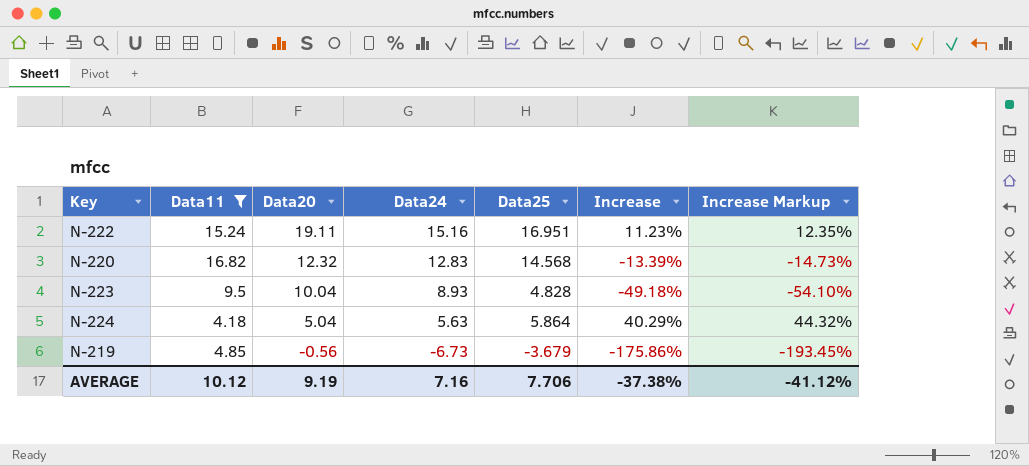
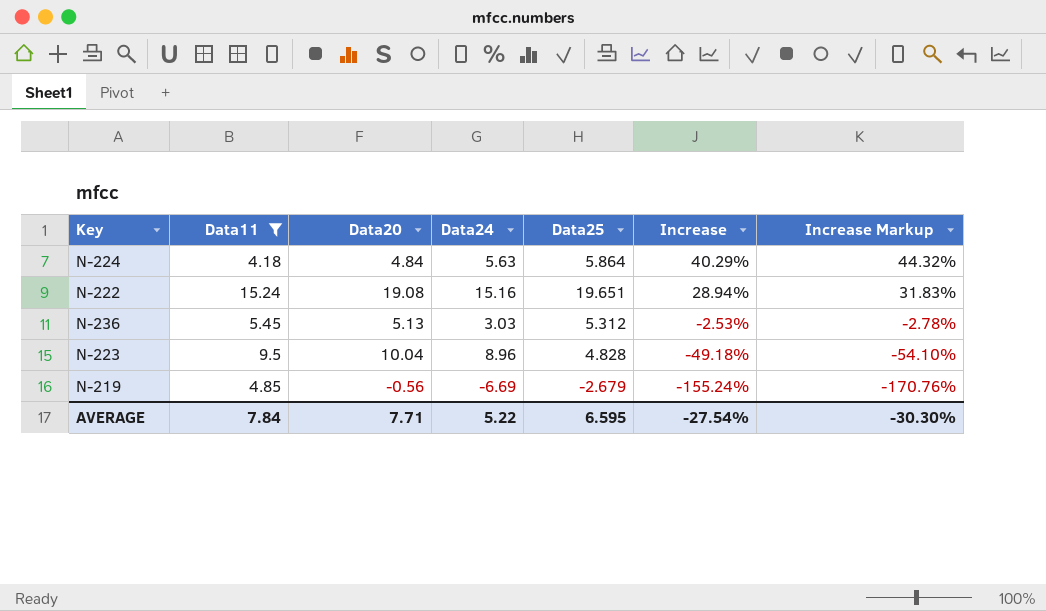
row order: Data20 descending -> Increase descending
row N-220: 16.82 | 12.32 | 12.83 | 14.568 | -13.39% | -14.73% -> none
N-224 | Data20: 5.04 -> 4.84
N-222 | Data20: 19.11 -> 19.08
N-222 | Data25: 16.951 -> 19.651
N-222 | Increase: 11.23% -> 28.94%
N-222 | Increase Markup: 12.35% -> 31.83%
row N-236: none -> 5.45 | 5.13 | 3.03 | 5.312 | -2.53% | -2.78%
N-223 | Data24: 8.93 -> 8.96
N-219 | Data24: -6.73 -> -6.69
N-219 | Data25: -3.679 -> -2.679
N-219 | Increase: -175.86% -> -155.24%
N-219 | Increase Markup: -193.45% -> -170.76%
AVERAGE | Data11: 10.12 -> 7.84
AVERAGE | Data20: 9.19 -> 7.71
AVERAGE | Data24: 7.16 -> 5.22
AVERAGE | Data25: 7.706 -> 6.595
AVERAGE | Increase: -37.38% -> -27.54%
AVERAGE | Increase Markup: -41.12% -> -30.30%

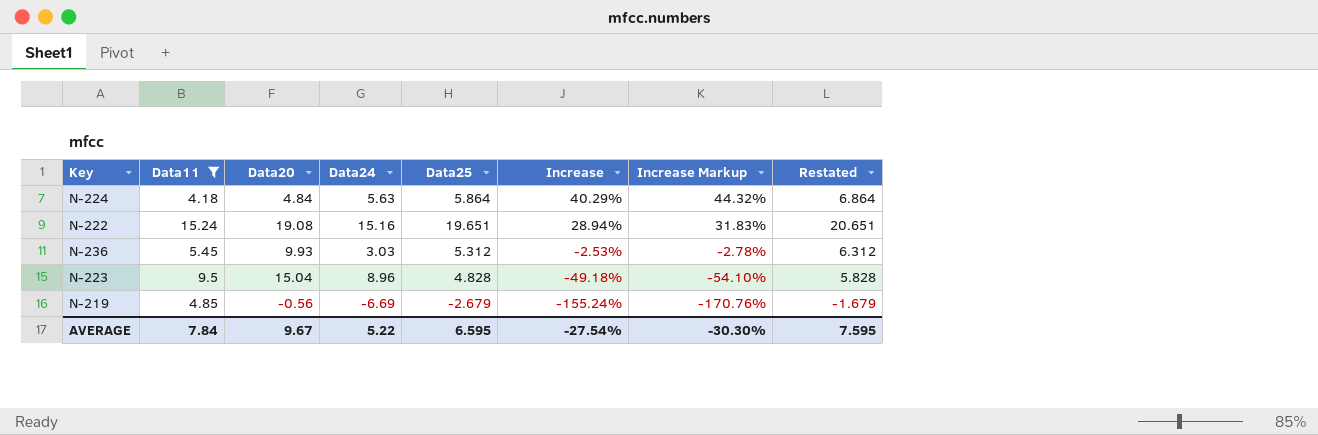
column Restated | formula: none -> [Data25] + 1
N-236 | Data20: 5.13 -> 9.93
N-223 | Data20: 10.04 -> 15.04
AVERAGE | Data20: 7.71 -> 9.67

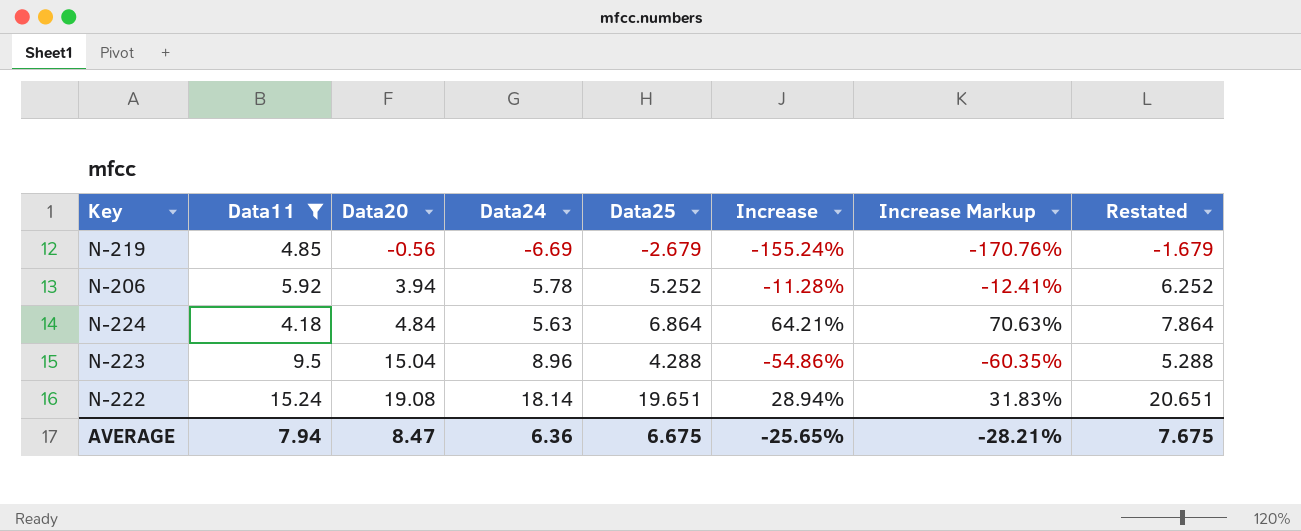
row order: Increase descending -> Data20 ascending
row N-236: 5.45 | 9.93 | 3.03 | 5.312 | -2.53% | -2.78% | 6.312 -> none
row N-206: none -> 5.92 | 3.94 | 5.78 | 5.252 | -11.28% | -12.41% | 6.252
N-224 | Data25: 5.864 -> 6.864
N-224 | Increase: 40.29% -> 64.21%
N-224 | Increase Markup: 44.32% -> 70.63%
N-224 | Restated: 6.864 -> 7.864
N-223 | Data25: 4.828 -> 4.288
N-223 | Increase: -49.18% -> -54.86%
N-223 | Increase Markup: -54.10% -> -60.35%
N-223 | Restated: 5.828 -> 5.288
N-222 | Data24: 15.16 -> 18.14
AVERAGE | Data11: 7.84 -> 7.94
AVERAGE | Data20: 9.67 -> 8.47
AVERAGE | Data24: 5.22 -> 6.36
AVERAGE | Data25: 6.595 -> 6.675
AVERAGE | Increase: -27.54% -> -25.65%
AVERAGE | Increase Markup: -30.30% -> -28.21%
AVERAGE | Restated: 7.595 -> 7.675

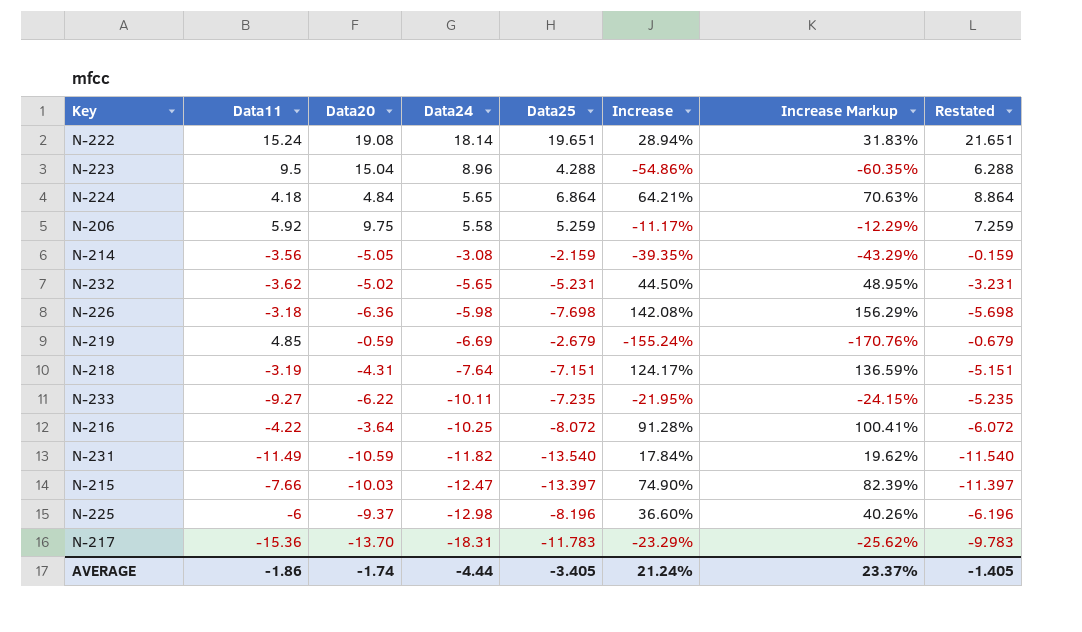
filter: Data11 >= 4.18 -> none
row order: Data20 ascending -> Data24 descending
column Restated | formula: [Data25] + 1 -> [Data25] + 2
N-224 | Data24: 5.63 -> 5.65
N-206 | Data20: 3.94 -> 9.75
N-206 | Data24: 5.78 -> 5.58
N-206 | Data25: 5.252 -> 5.259
N-206 | Increase: -11.28% -> -11.17%
N-206 | Increase Markup: -12.41% -> -12.29%
N-219 | Data20: -0.56 -> -0.59
AVERAGE | Data11: 7.94 -> -1.86
AVERAGE | Data20: 8.47 -> -1.74
AVERAGE | Data24: 6.36 -> -4.44
AVERAGE | Data25: 6.675 -> -3.405
AVERAGE | Increase: -25.65% -> 21.24%
AVERAGE | Increase Markup: -28.21% -> 23.37%
AVERAGE | Restated: 7.675 -> -1.405

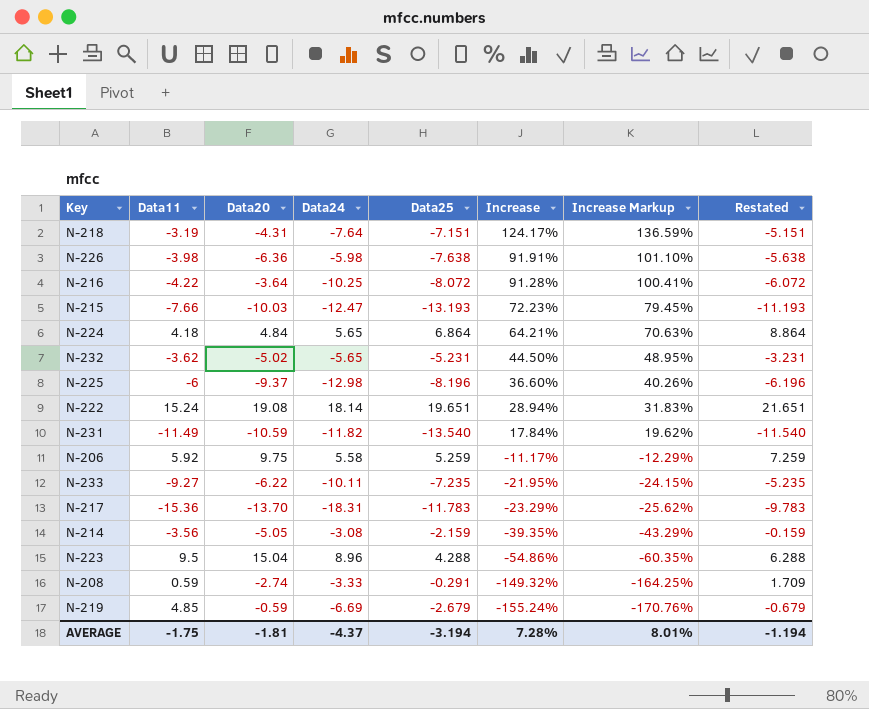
row order: Data24 descending -> Increase descending
N-226 | Data11: -3.18 -> -3.98
N-226 | Data25: -7.698 -> -7.638
N-226 | Increase: 142.08% -> 91.91%
N-226 | Increase Markup: 156.29% -> 101.10%
N-226 | Restated: -5.698 -> -5.638
N-215 | Data25: -13.397 -> -13.193
N-215 | Increase: 74.90% -> 72.23%
N-215 | Increase Markup: 82.39% -> 79.45%
N-215 | Restated: -11.397 -> -11.193
row N-208: none -> 0.59 | -2.74 | -3.33 | -0.291 | -149.32% | -164.25% | 1.709
AVERAGE | Data11: -1.86 -> -1.75
AVERAGE | Data20: -1.74 -> -1.81
AVERAGE | Data24: -4.44 -> -4.37
AVERAGE | Data25: -3.405 -> -3.194
AVERAGE | Increase: 21.24% -> 7.28%
AVERAGE | Increase Markup: 23.37% -> 8.01%
AVERAGE | Restated: -1.405 -> -1.194

